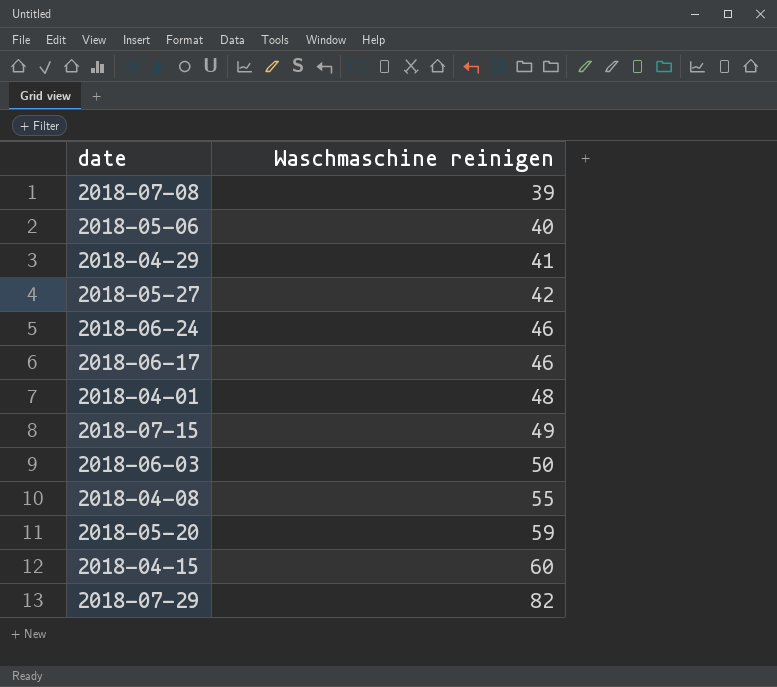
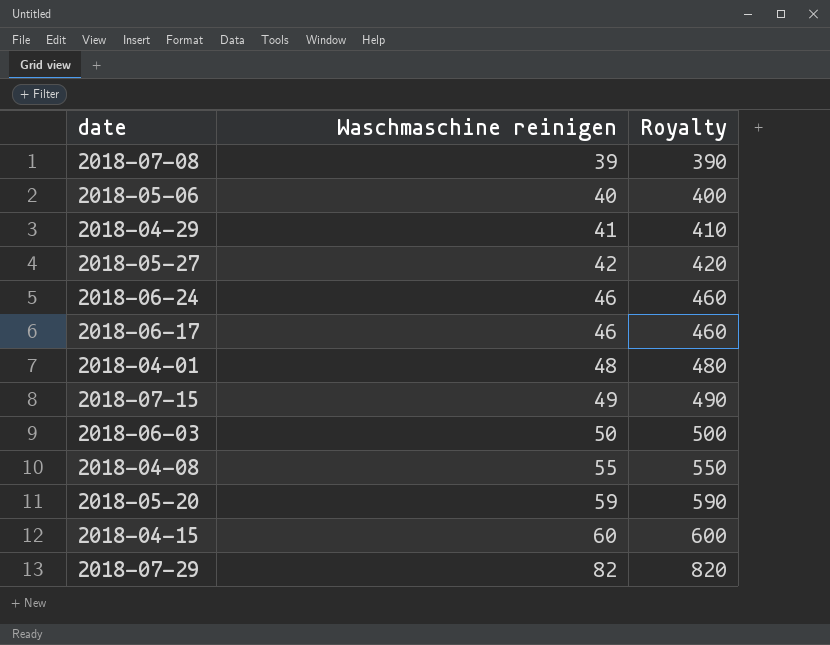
column Royalty | formula: none -> [Waschmaschine reinigen] * 10

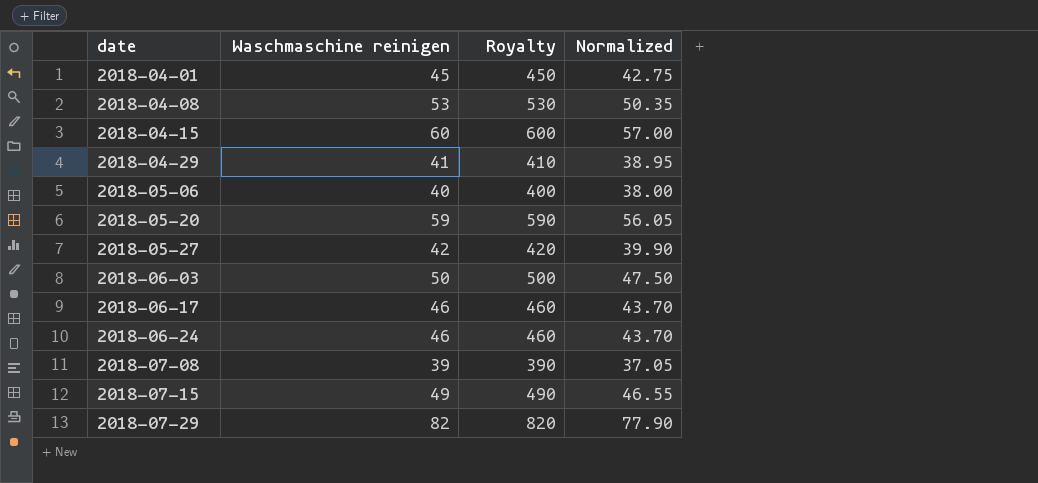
row order: Waschmaschine reinigen ascending -> date ascending
column Normalized | formula: none -> [Waschmaschine reinigen] * 0.95
2018-04-01 | Waschmaschine reinigen: 48 -> 45
2018-04-01 | Royalty: 480 -> 450
2018-04-08 | Waschmaschine reinigen: 55 -> 53
2018-04-08 | Royalty: 550 -> 530

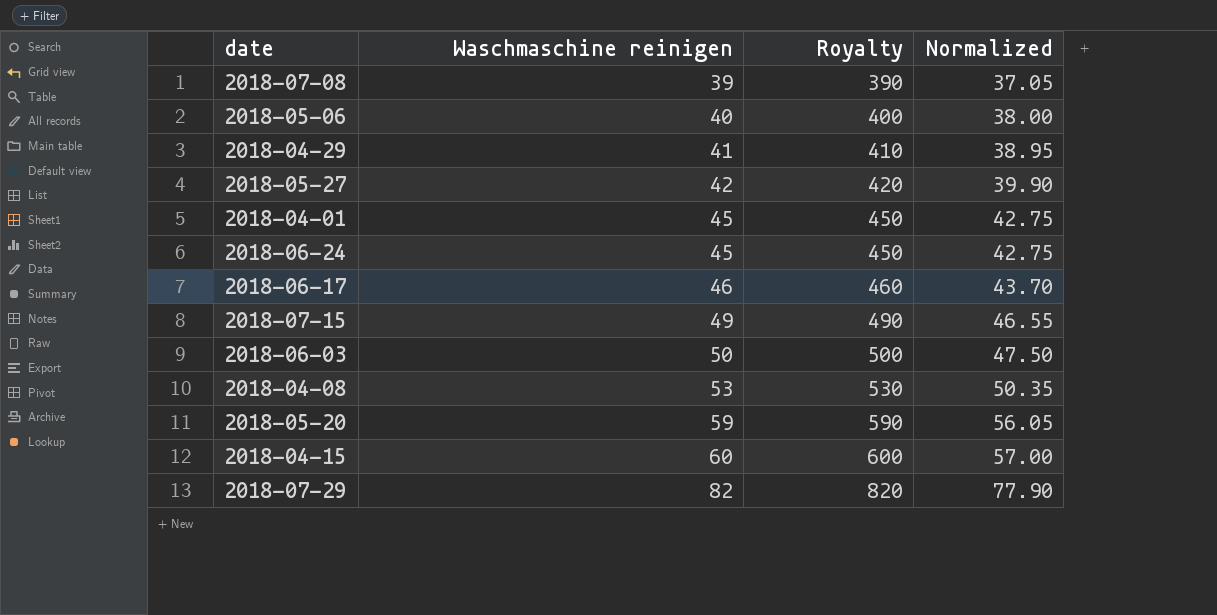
row order: date ascending -> Waschmaschine reinigen ascending
2018-06-24 | Waschmaschine reinigen: 46 -> 45
2018-06-24 | Royalty: 460 -> 450
2018-06-24 | Normalized: 43.70 -> 42.75

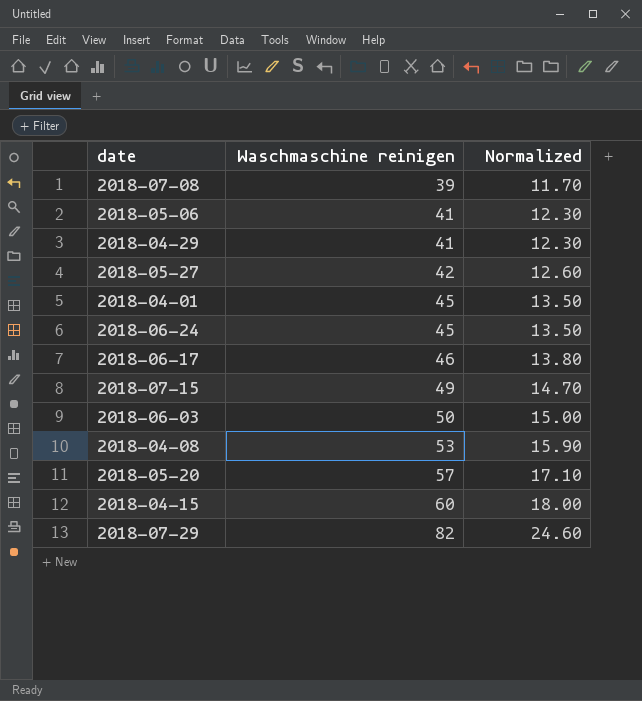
column Royalty | formula: [Waschmaschine reinigen] * 10 -> none
column Normalized | formula: [Waschmaschine reinigen] * 0.95 -> [Waschmaschine reinigen] * 0.3
2018-05-06 | Waschmaschine reinigen: 40 -> 41
2018-05-20 | Waschmaschine reinigen: 59 -> 57

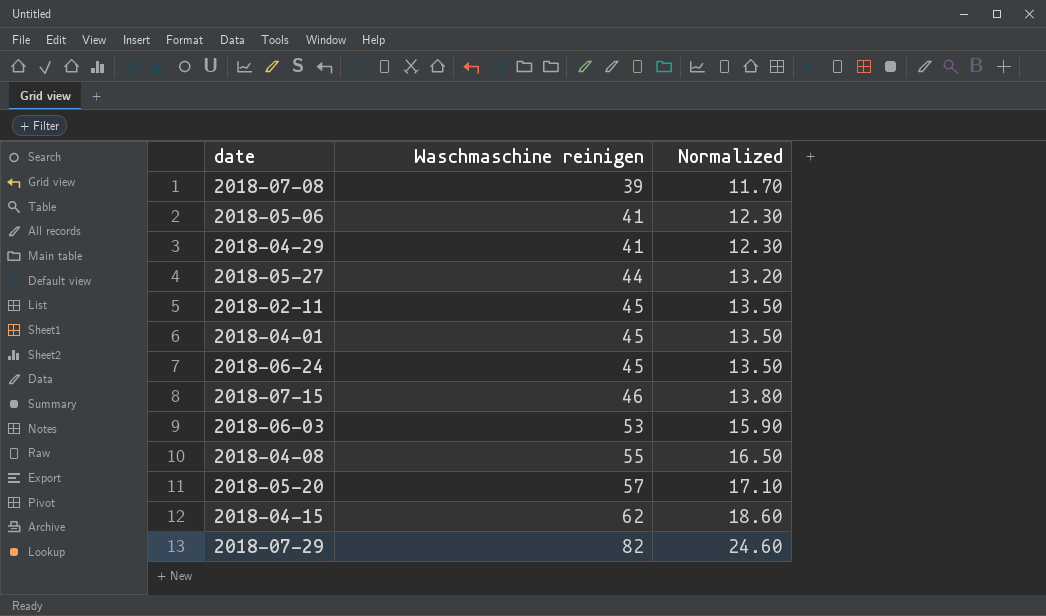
row 2018-06-17: 46 | 13.80 -> none
2018-05-27 | Waschmaschine reinigen: 42 -> 44
2018-05-27 | Normalized: 12.60 -> 13.20
row 2018-02-11: none -> 45 | 13.50
2018-07-15 | Waschmaschine reinigen: 49 -> 46
2018-07-15 | Normalized: 14.70 -> 13.80
2018-06-03 | Waschmaschine reinigen: 50 -> 53
2018-06-03 | Normalized: 15.00 -> 15.90
2018-04-08 | Waschmaschine reinigen: 53 -> 55
2018-04-08 | Normalized: 15.90 -> 16.50
2018-04-15 | Waschmaschine reinigen: 60 -> 62
2018-04-15 | Normalized: 18.00 -> 18.60

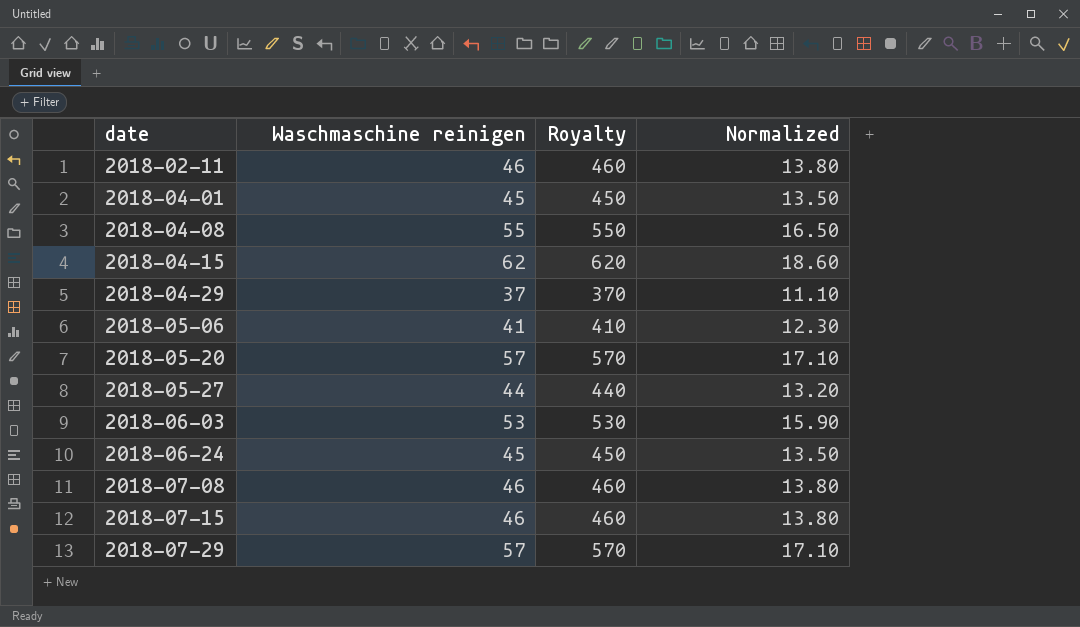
row order: Waschmaschine reinigen ascending -> date ascending
column Royalty | formula: none -> [Waschmaschine reinigen] * 10
2018-02-11 | Waschmaschine reinigen: 45 -> 46
2018-02-11 | Normalized: 13.50 -> 13.80
2018-04-29 | Waschmaschine reinigen: 41 -> 37
2018-04-29 | Normalized: 12.30 -> 11.10
2018-07-08 | Waschmaschine reinigen: 39 -> 46
2018-07-08 | Normalized: 11.70 -> 13.80
2018-07-29 | Waschmaschine reinigen: 82 -> 57
2018-07-29 | Normalized: 24.60 -> 17.10

